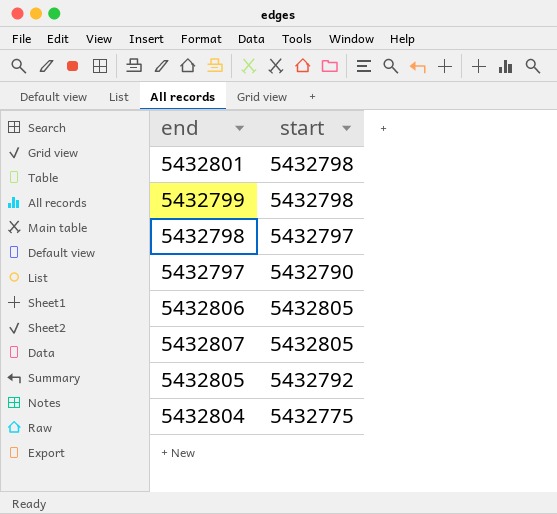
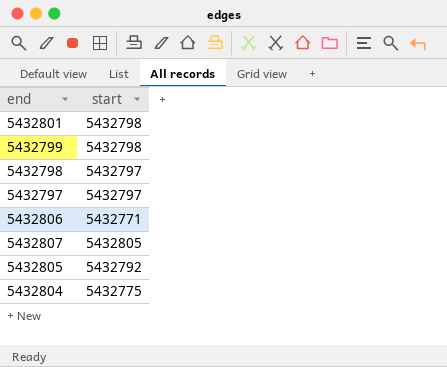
5432797 | start: 5432790 -> 5432797
5432806 | start: 5432805 -> 5432771

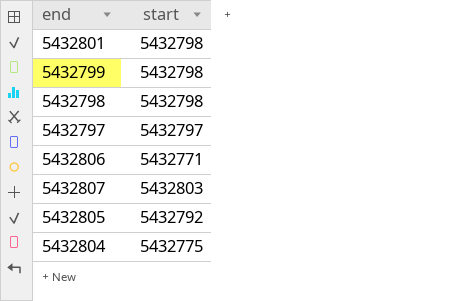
5432798 | start: 5432797 -> 5432798
5432807 | start: 5432805 -> 5432803

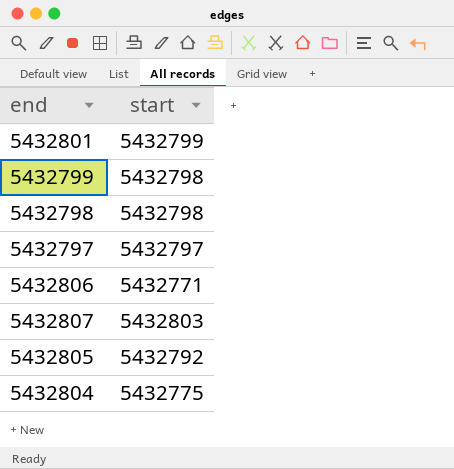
5432801 | start: 5432798 -> 5432799

